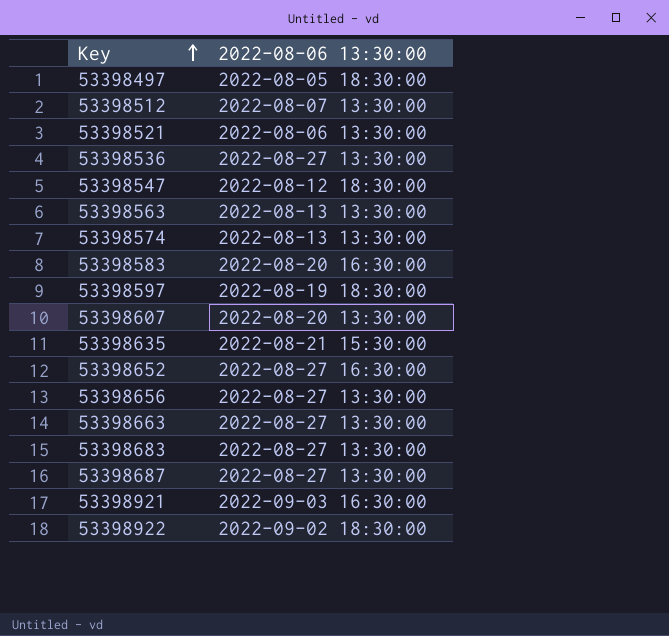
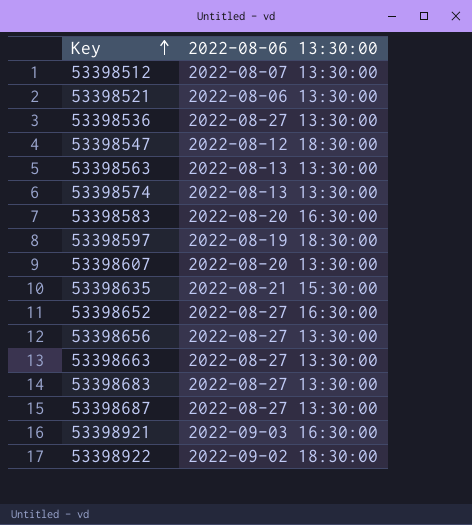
row 53398497: 2022-08-05 18:30:00 -> none

